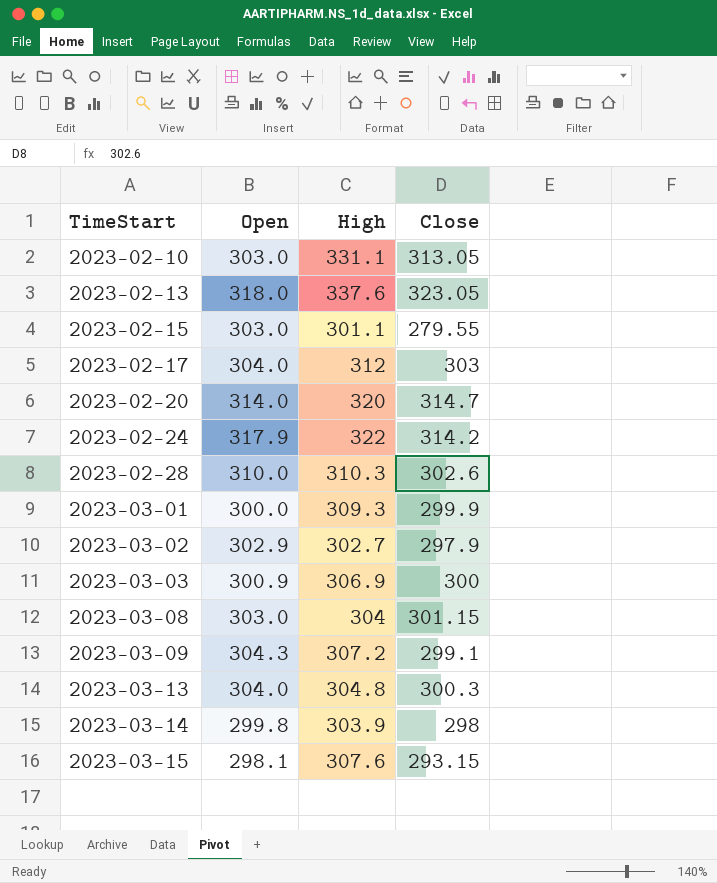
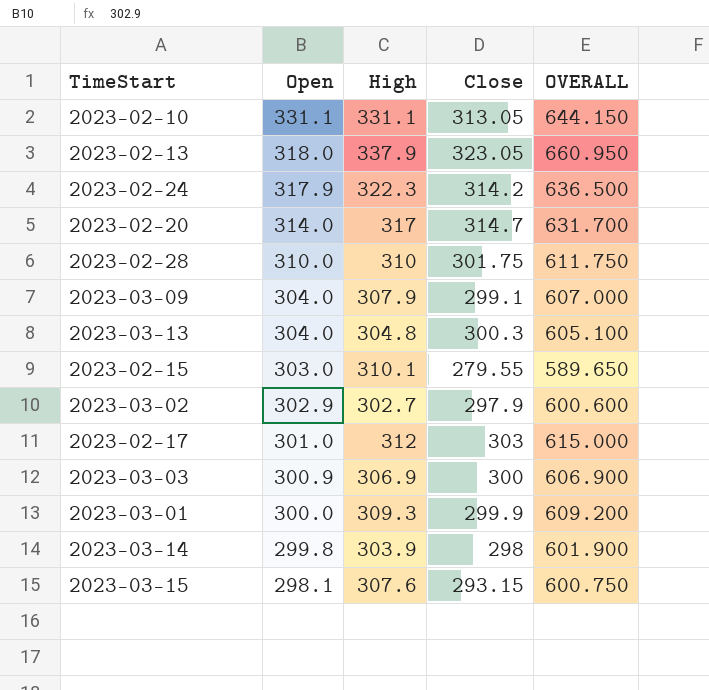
row order: TimeStart ascending -> Open descending
column OVERALL | formula: none -> [High] + [Close]
row 2023-03-08: 303.0 | 304 | 301.15 -> none
2023-02-10 | Open: 303.0 -> 331.1
2023-02-13 | High: 337.6 -> 337.9
2023-02-24 | High: 322 -> 322.3
2023-02-20 | High: 320 -> 317
2023-02-28 | High: 310.3 -> 310
2023-02-28 | Close: 302.6 -> 301.75
2023-03-09 | Open: 304.3 -> 304.0
2023-03-09 | High: 307.2 -> 307.9
2023-02-15 | High: 301.1 -> 310.1
2023-02-17 | Open: 304.0 -> 301.0

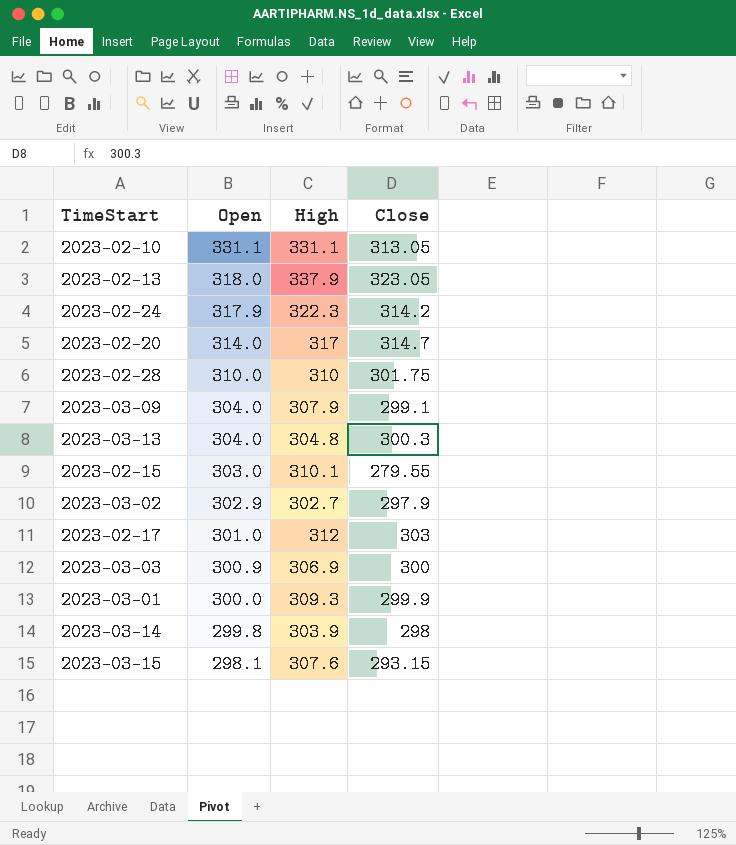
column OVERALL | formula: [High] + [Close] -> none

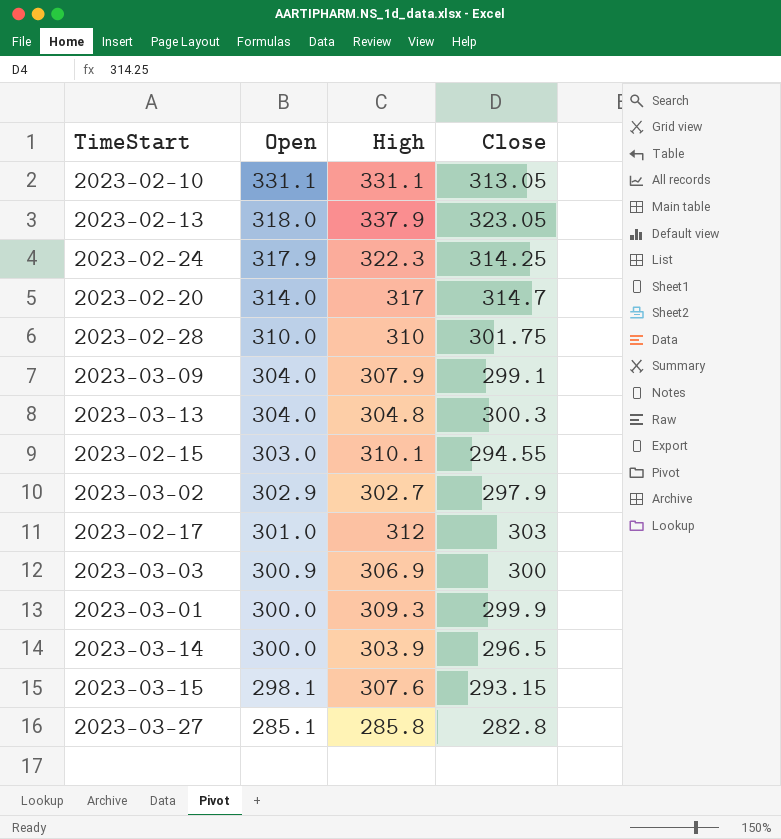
2023-02-24 | Close: 314.2 -> 314.25
2023-02-15 | Close: 279.55 -> 294.55
2023-03-14 | Open: 299.8 -> 300.0
2023-03-14 | Close: 298 -> 296.5
row 2023-03-27: none -> 285.1 | 285.8 | 282.8

